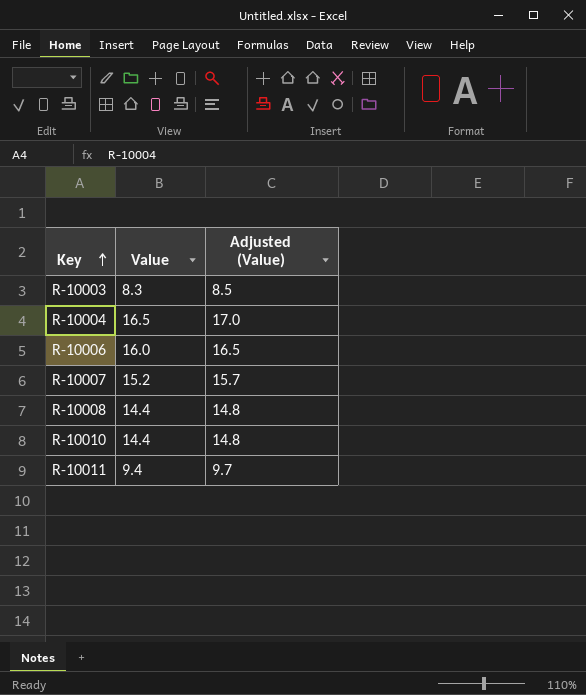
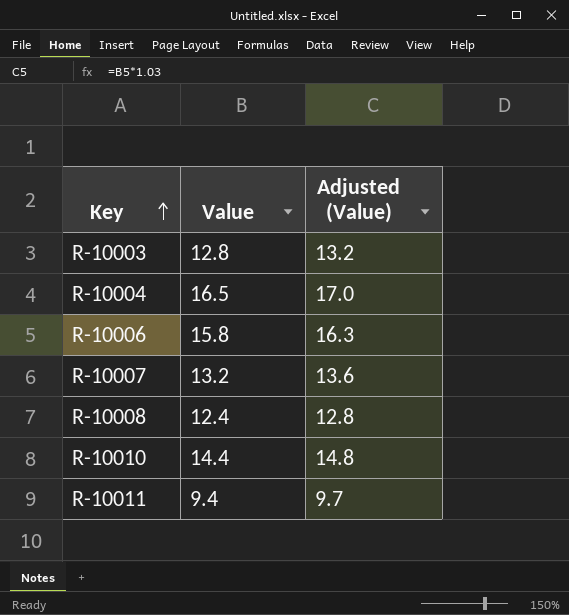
R-10003 | Value: 8.3 -> 12.8
R-10003 | Adjusted (Value): 8.5 -> 13.2
R-10006 | Value: 16.0 -> 15.8
R-10006 | Adjusted (Value): 16.5 -> 16.3
R-10007 | Value: 15.2 -> 13.2
R-10007 | Adjusted (Value): 15.7 -> 13.6
R-10008 | Value: 14.4 -> 12.4
R-10008 | Adjusted (Value): 14.8 -> 12.8

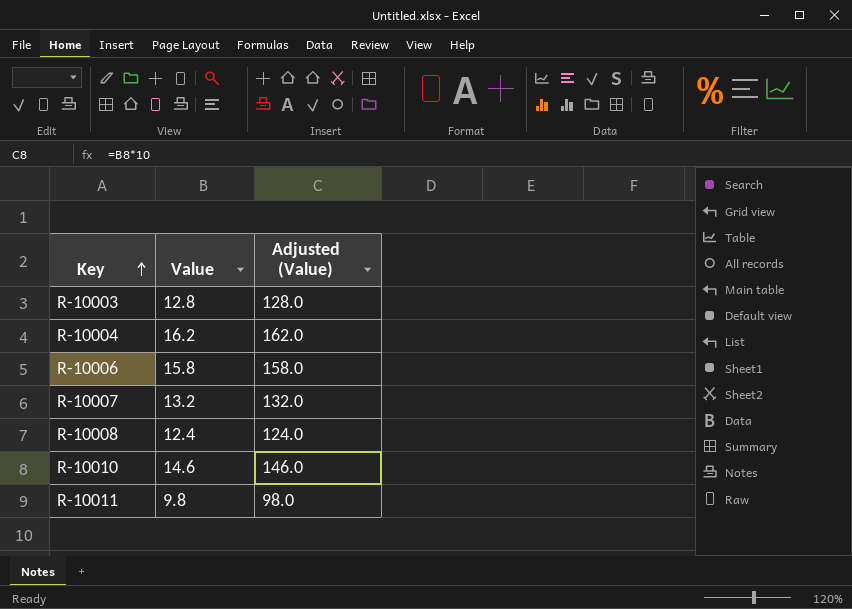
column Adjusted (Value) | formula: [Value] * 1.03 -> [Value] * 10
R-10004 | Value: 16.5 -> 16.2
R-10010 | Value: 14.4 -> 14.6
R-10011 | Value: 9.4 -> 9.8

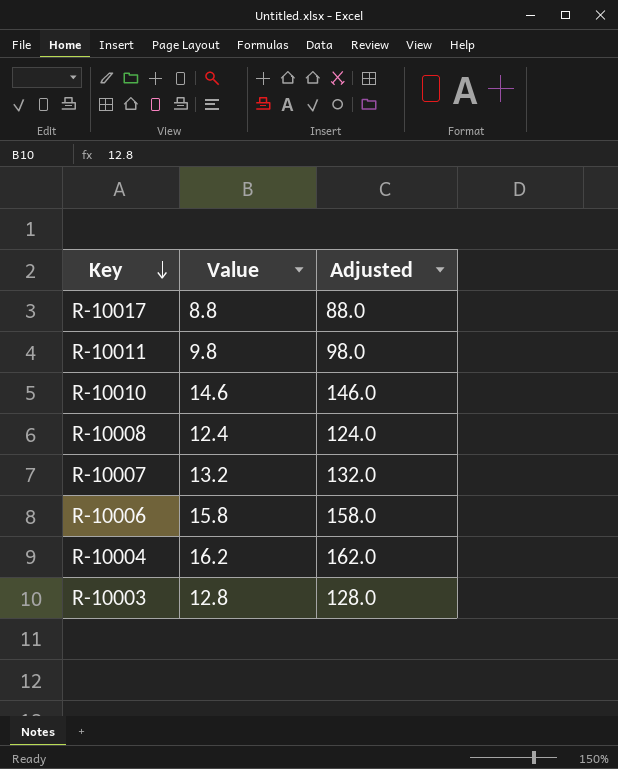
row order: Key ascending -> Key descending
column name: Adjusted (Value) -> Adjusted
row R-10017: none -> 8.8 | 88.0

